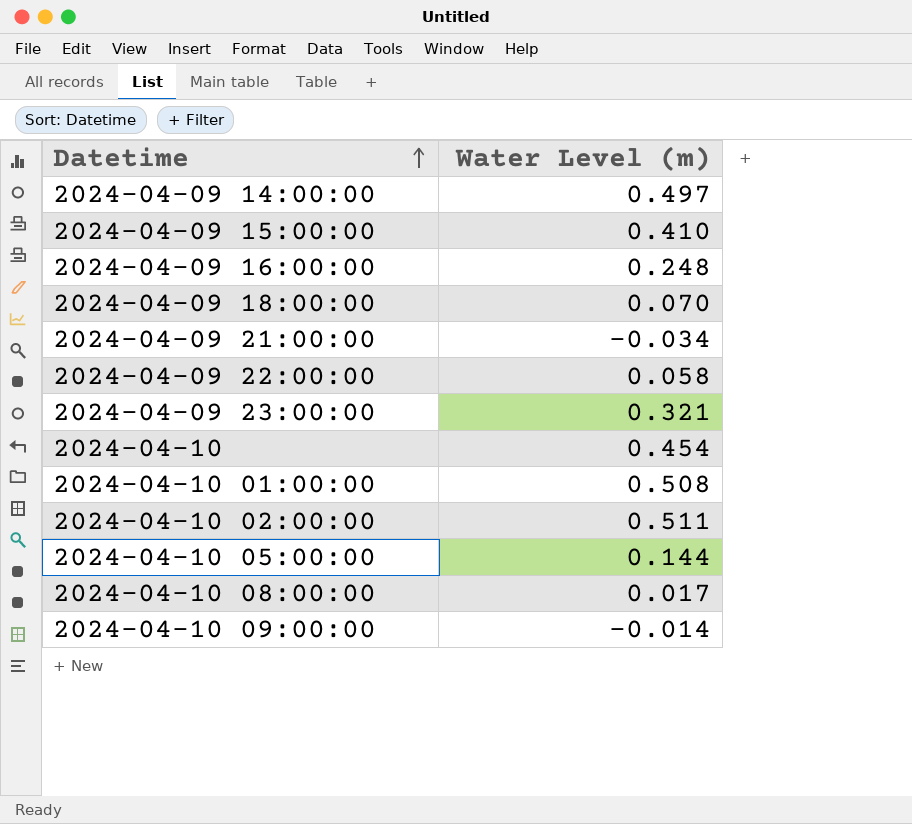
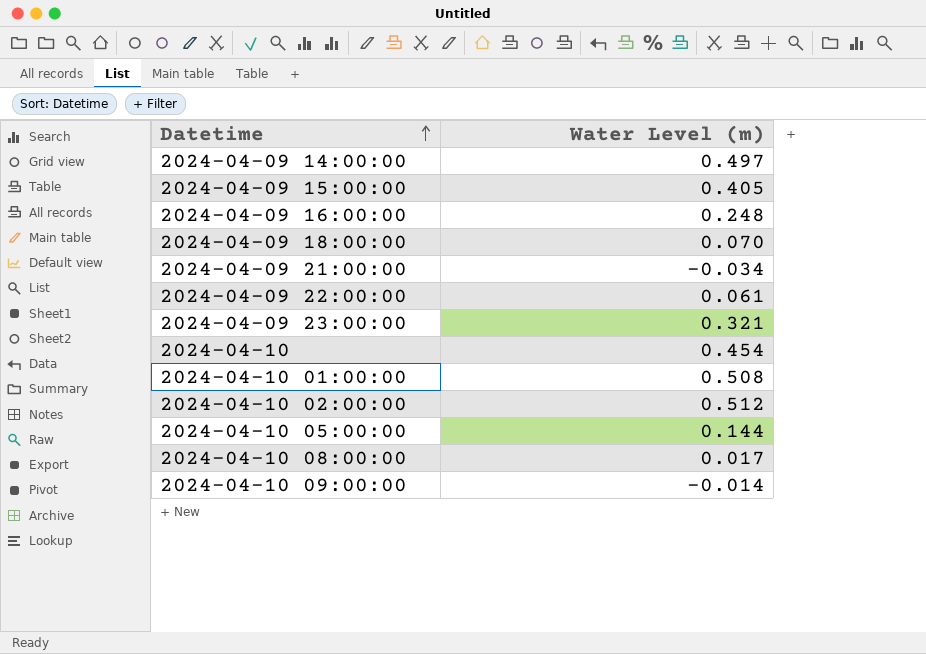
2024-04-09 15:00:00 | Water Level (m): 0.410 -> 0.405
2024-04-09 22:00:00 | Water Level (m): 0.058 -> 0.061
2024-04-10 02:00:00 | Water Level (m): 0.511 -> 0.512

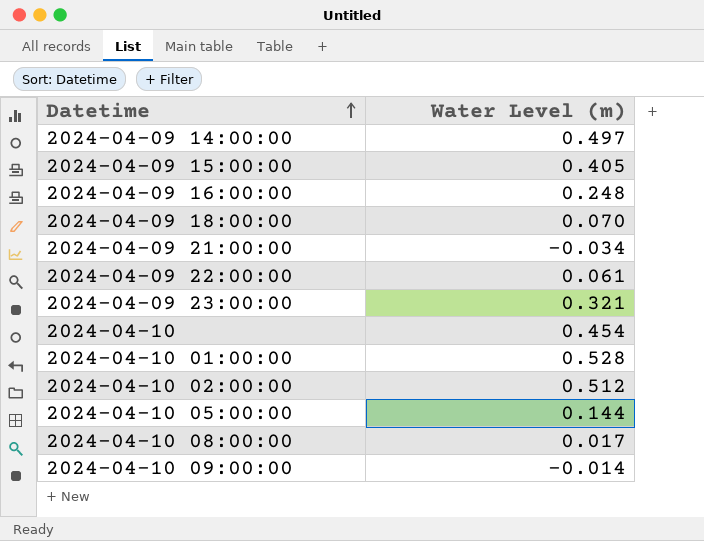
2024-04-10 01:00:00 | Water Level (m): 0.508 -> 0.528

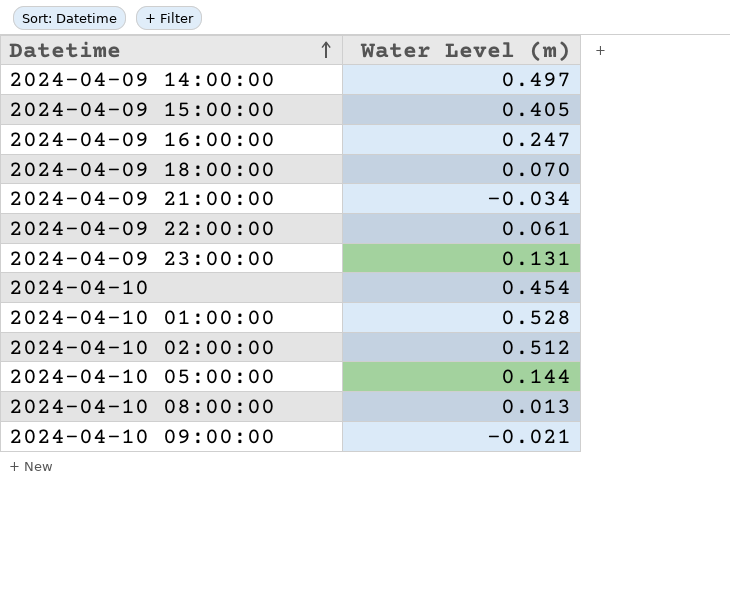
2024-04-09 16:00:00 | Water Level (m): 0.248 -> 0.247
2024-04-09 23:00:00 | Water Level (m): 0.321 -> 0.131
2024-04-10 08:00:00 | Water Level (m): 0.017 -> 0.013
2024-04-10 09:00:00 | Water Level (m): -0.014 -> -0.021

